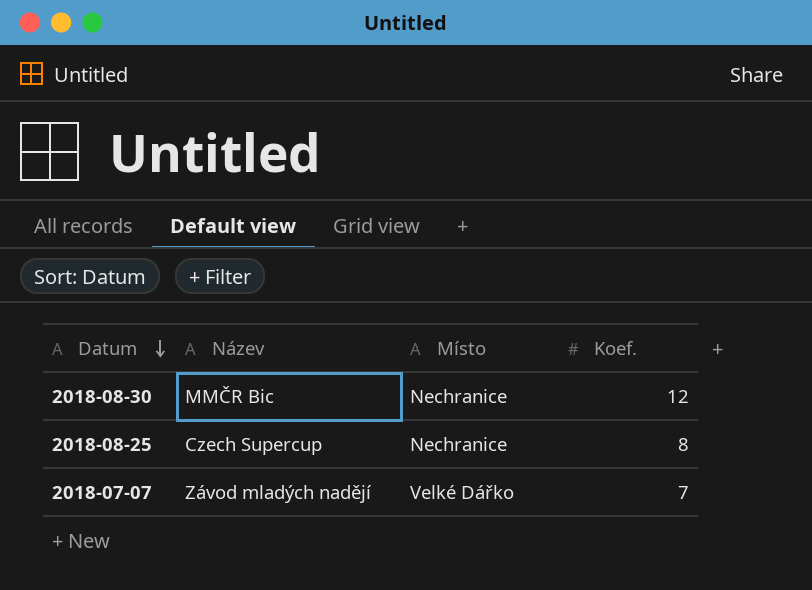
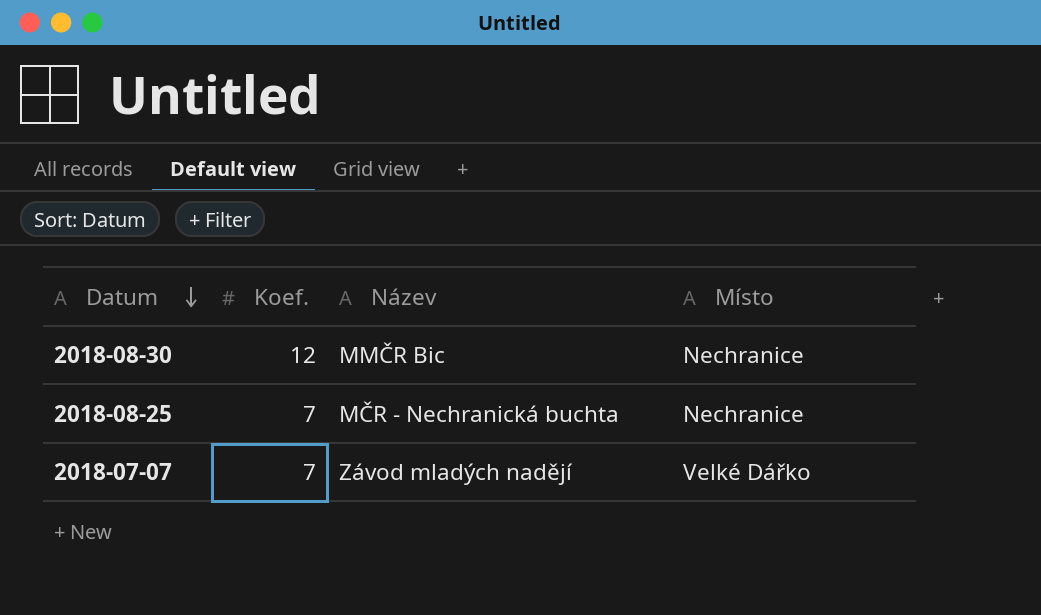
column Koef. | position: 4 -> 2
2018-08-25 | Koef.: 8 -> 7
2018-08-25 | Název: Czech Supercup -> MČR - Nechranická buchta

